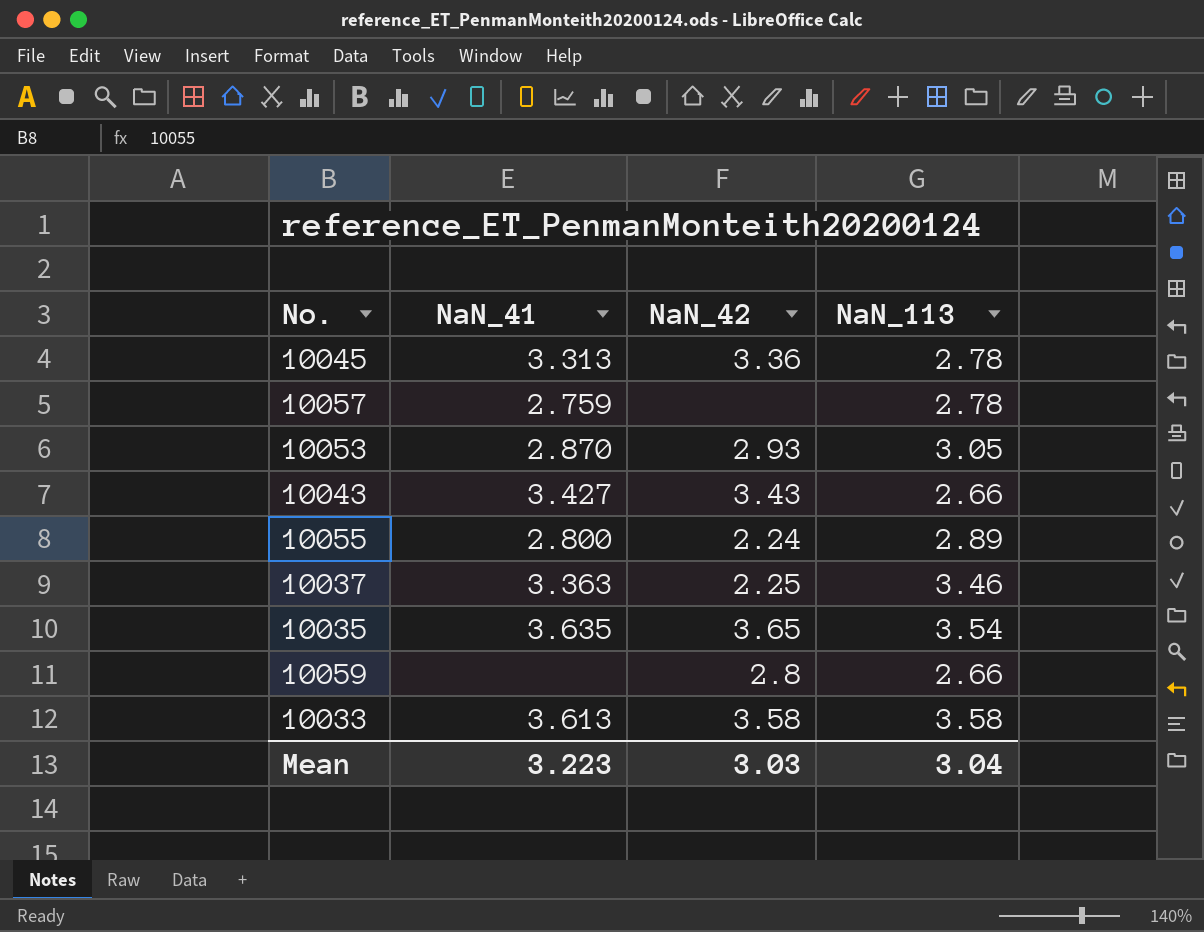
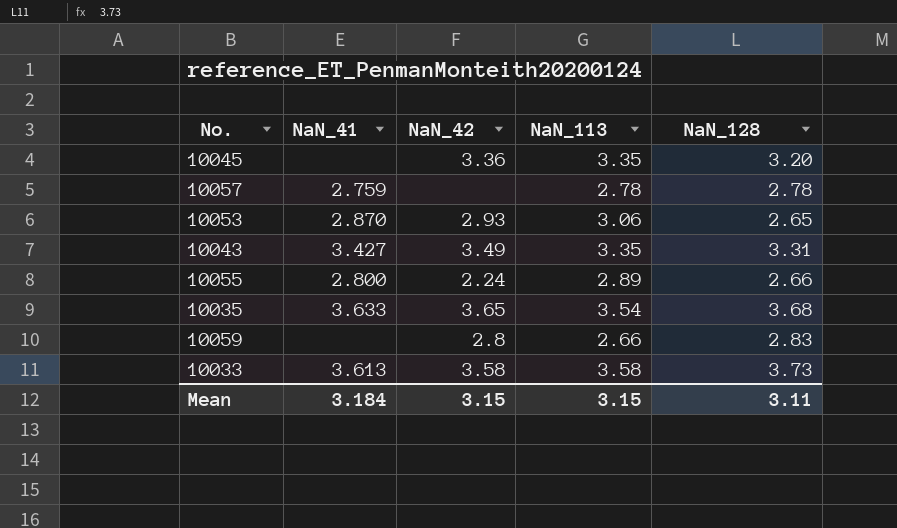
column NaN_128 | position: none -> 5
row 10037: 3.363 | 2.25 | 3.46 -> none
10045 | NaN_41: 3.313 -> none
10045 | NaN_113: 2.78 -> 3.35
10053 | NaN_113: 3.05 -> 3.06
10043 | NaN_42: 3.43 -> 3.49
10043 | NaN_113: 2.66 -> 3.35
10035 | NaN_41: 3.635 -> 3.633
Mean | NaN_41: 3.223 -> 3.184
Mean | NaN_42: 3.03 -> 3.15
Mean | NaN_113: 3.04 -> 3.15

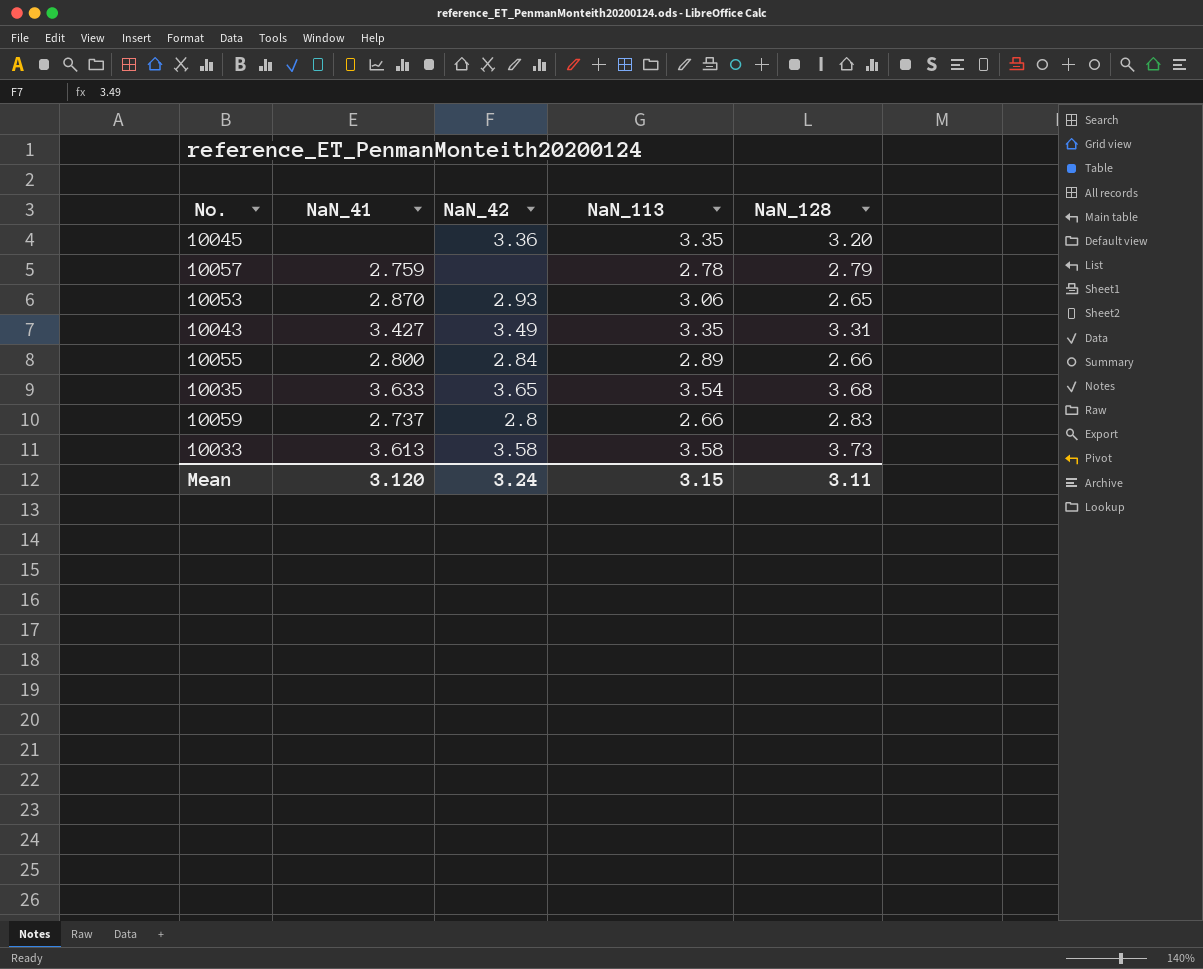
10057 | NaN_128: 2.78 -> 2.79
10055 | NaN_42: 2.24 -> 2.84
10059 | NaN_41: none -> 2.737
Mean | NaN_41: 3.184 -> 3.120
Mean | NaN_42: 3.15 -> 3.24

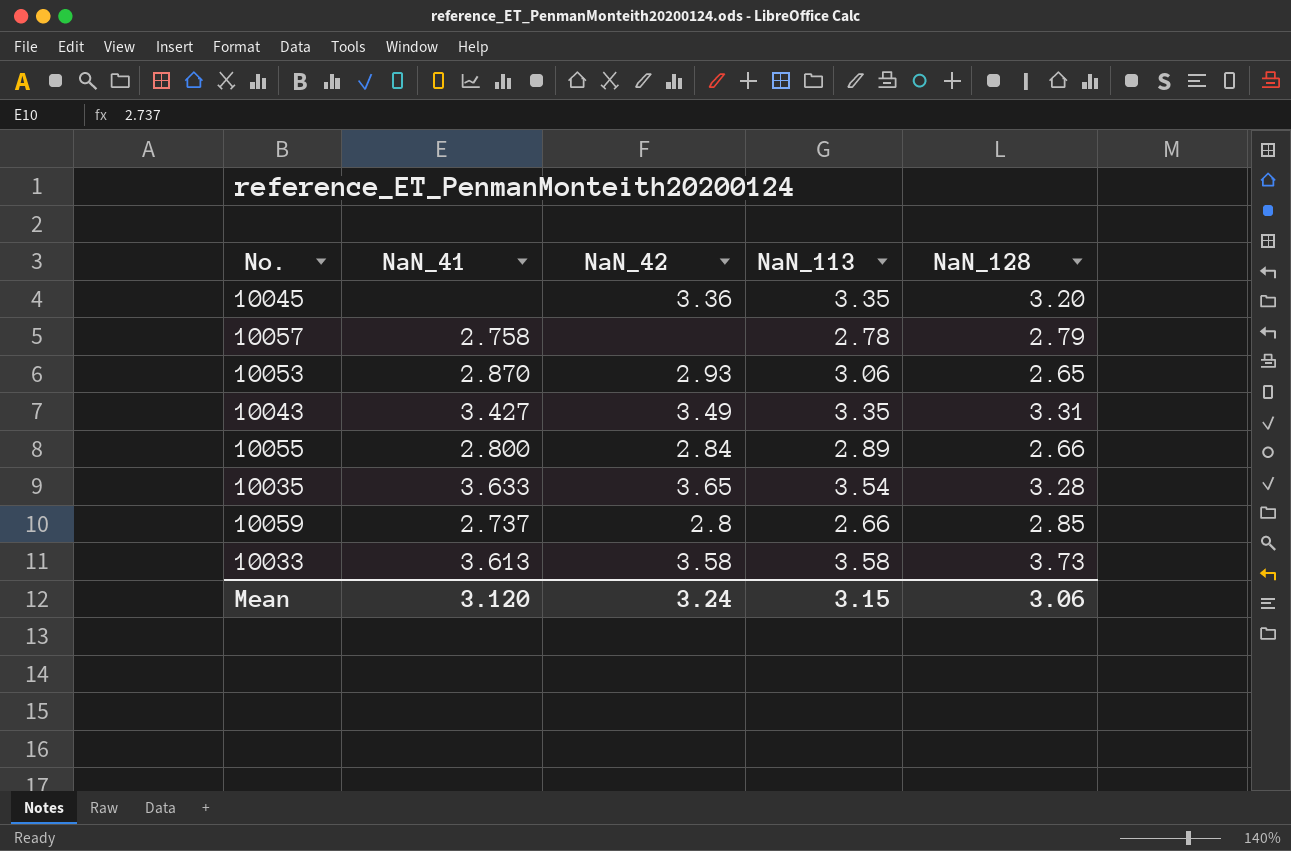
10057 | NaN_41: 2.759 -> 2.758
10035 | NaN_128: 3.68 -> 3.28
10059 | NaN_128: 2.83 -> 2.85
Mean | NaN_128: 3.11 -> 3.06

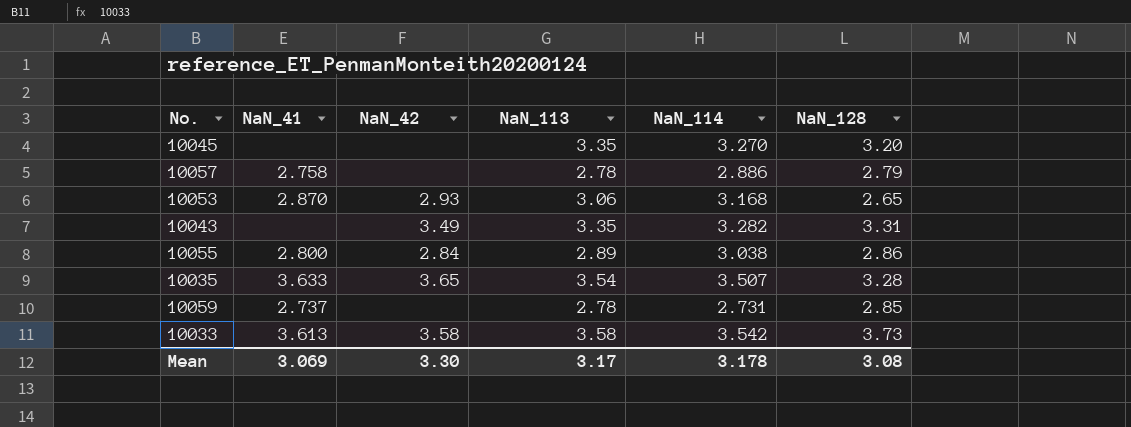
column NaN_114 | position: none -> 5
10045 | NaN_42: 3.36 -> none
10043 | NaN_41: 3.427 -> none
10055 | NaN_128: 2.66 -> 2.86
10059 | NaN_42: 2.8 -> none
10059 | NaN_113: 2.66 -> 2.78
Mean | NaN_41: 3.120 -> 3.069
Mean | NaN_42: 3.24 -> 3.30
Mean | NaN_113: 3.15 -> 3.17
Mean | NaN_128: 3.06 -> 3.08

